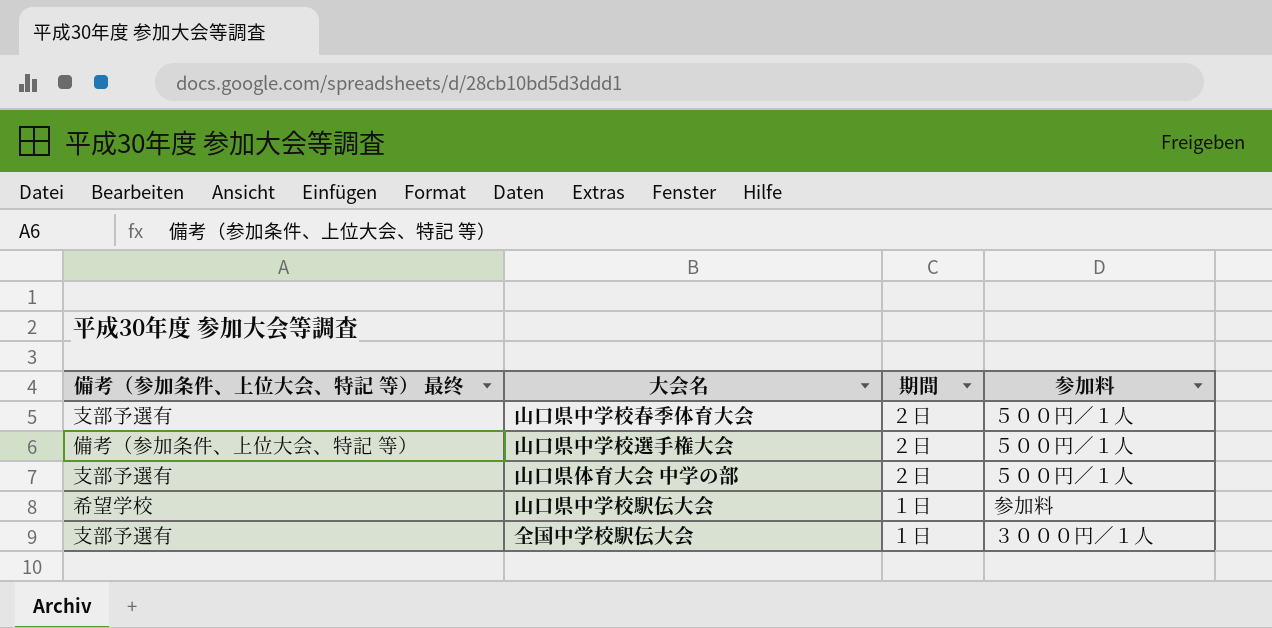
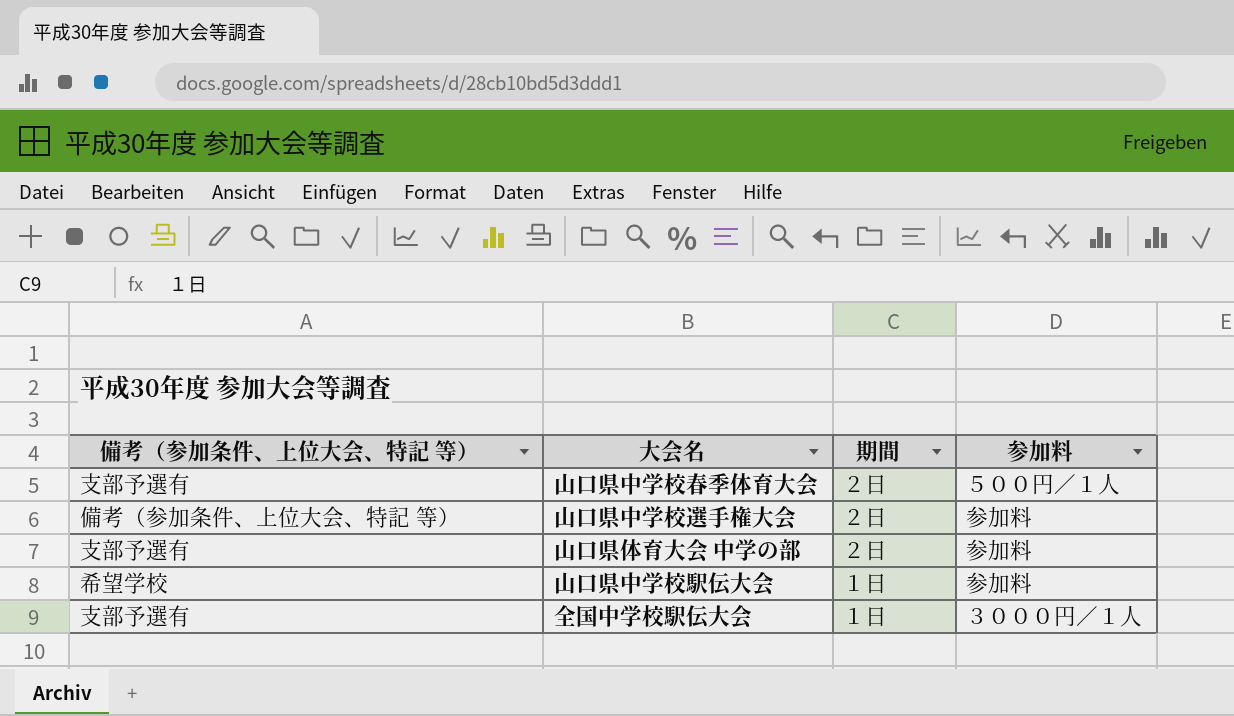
column name: 備考（参加条件、上位大会、特記 等） 最终 -> 備考（参加条件、上位大会、特記 等）
山口県中学校選手権大会 | 参加料: ５００円／１人 -> 参加料
山口県体育大会 中学の部 | 参加料: ５００円／１人 -> 参加料

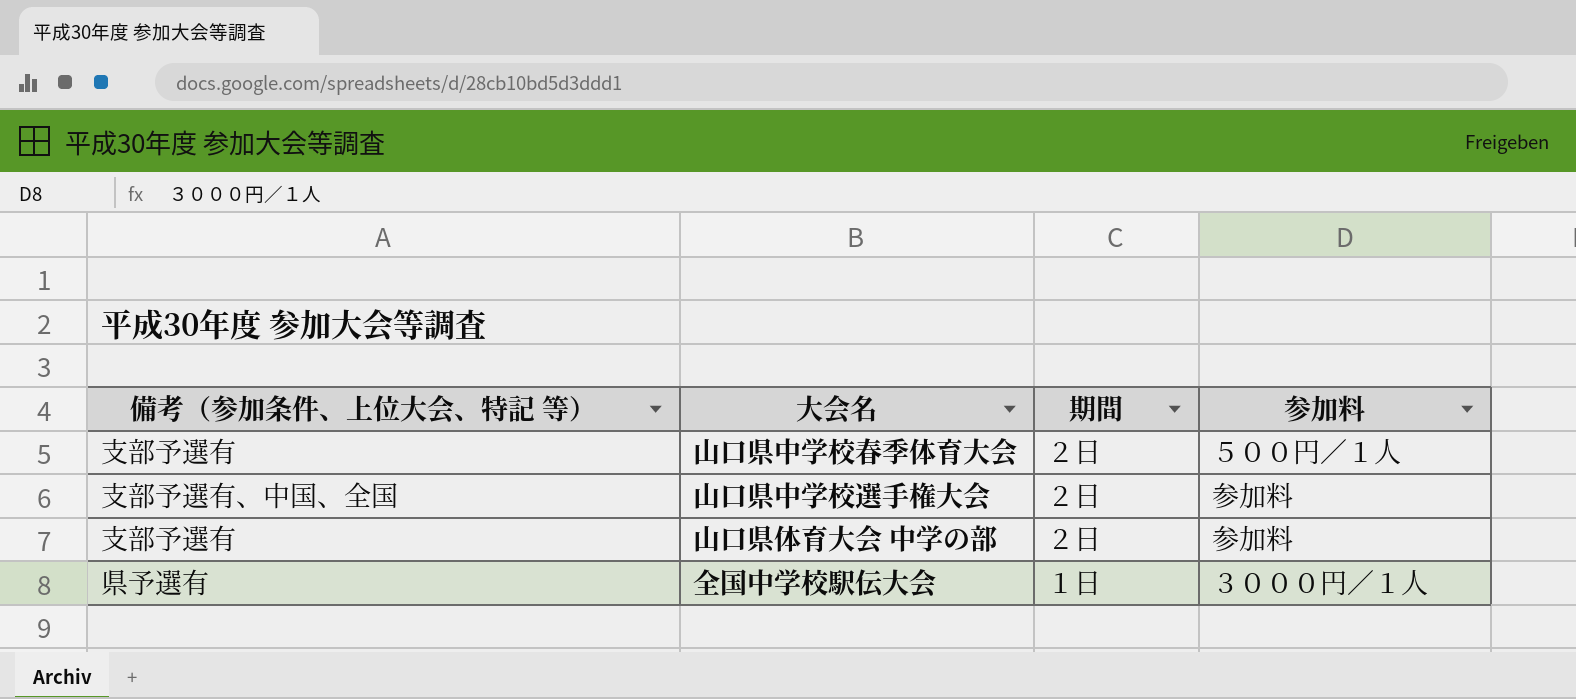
row 山口県中学校駅伝大会: 希望学校 | １日 | 参加料 -> none
山口県中学校選手権大会 | 備考（参加条件、上位大会、特記 等）: 備考（参加条件、上位大会、特記 等） -> 支部予選有、中国、全国
全国中学校駅伝大会 | 備考（参加条件、上位大会、特記 等）: 支部予選有 -> 県予選有

